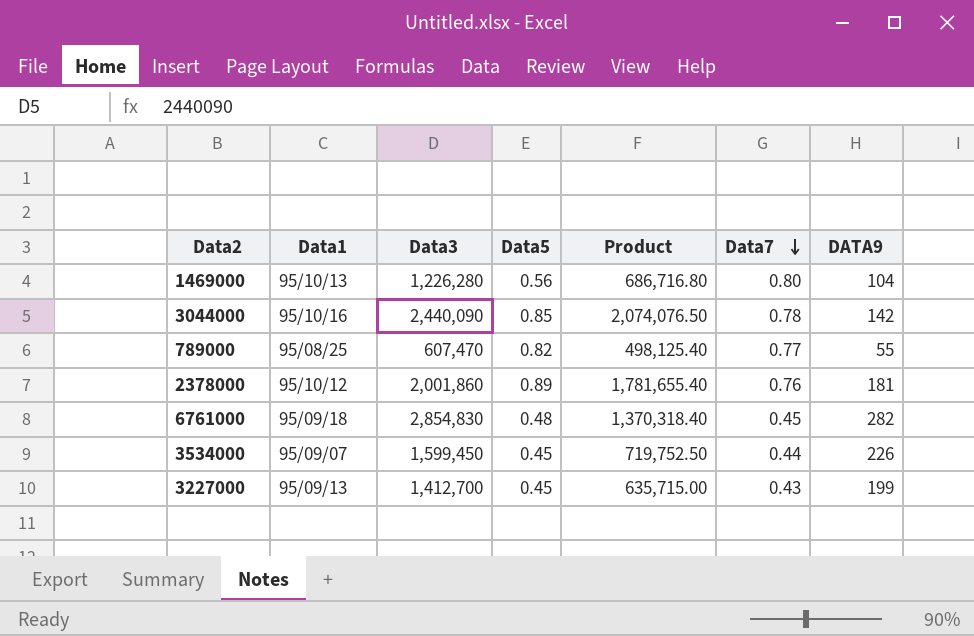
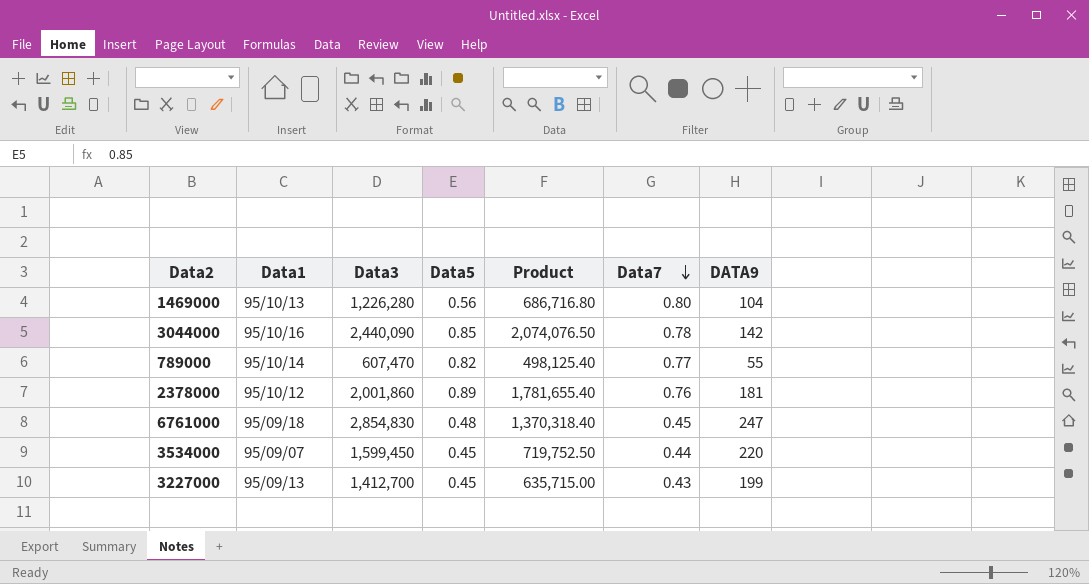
789000 | Data1: 95/08/25 -> 95/10/14
6761000 | DATA9: 282 -> 247
3534000 | DATA9: 226 -> 220

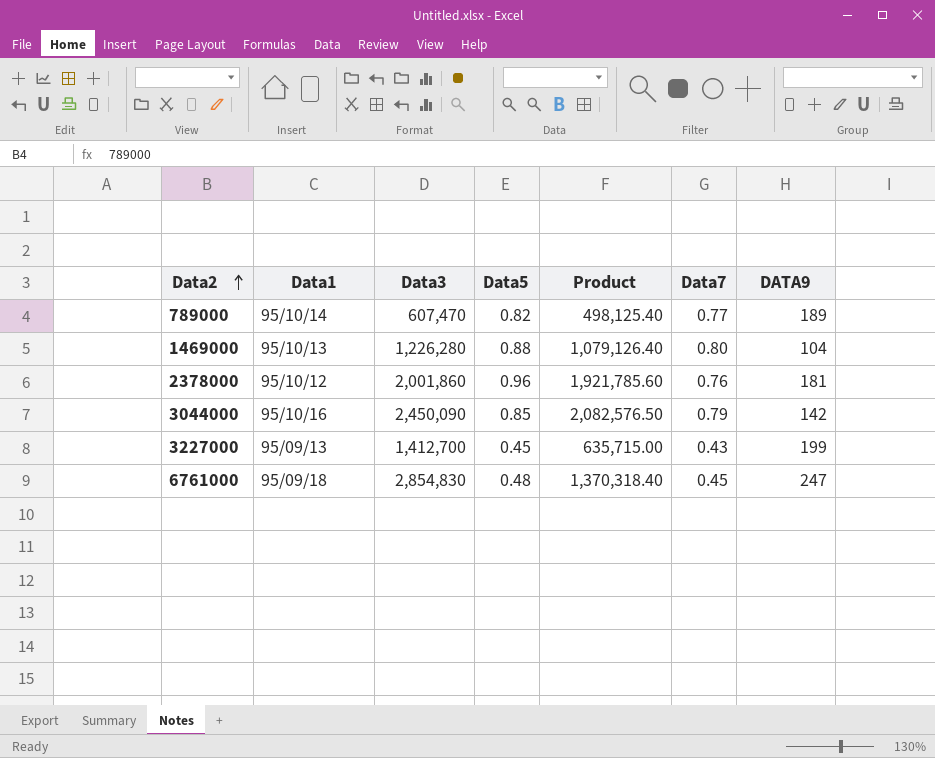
row order: Data7 descending -> Data2 ascending
row 3534000: 95/09/07 | 1,599,450 | 0.45 | 719,752.50 | 0.44 | 220 -> none
789000 | DATA9: 55 -> 189
1469000 | Data5: 0.56 -> 0.88
1469000 | Product: 686,716.80 -> 1,079,126.40
2378000 | Data5: 0.89 -> 0.96
2378000 | Product: 1,781,655.40 -> 1,921,785.60
3044000 | Data3: 2,440,090 -> 2,450,090
3044000 | Product: 2,074,076.50 -> 2,082,576.50
3044000 | Data7: 0.78 -> 0.79

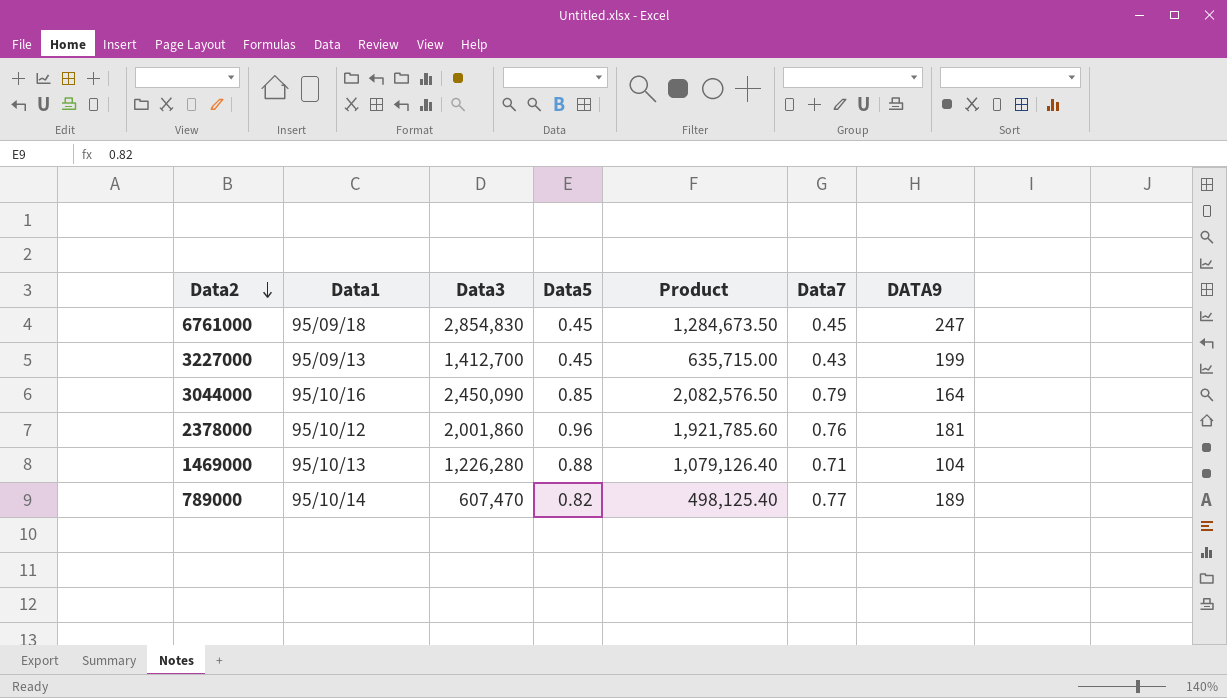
row order: Data2 ascending -> Data2 descending
6761000 | Data5: 0.48 -> 0.45
6761000 | Product: 1,370,318.40 -> 1,284,673.50
3044000 | DATA9: 142 -> 164
1469000 | Data7: 0.80 -> 0.71

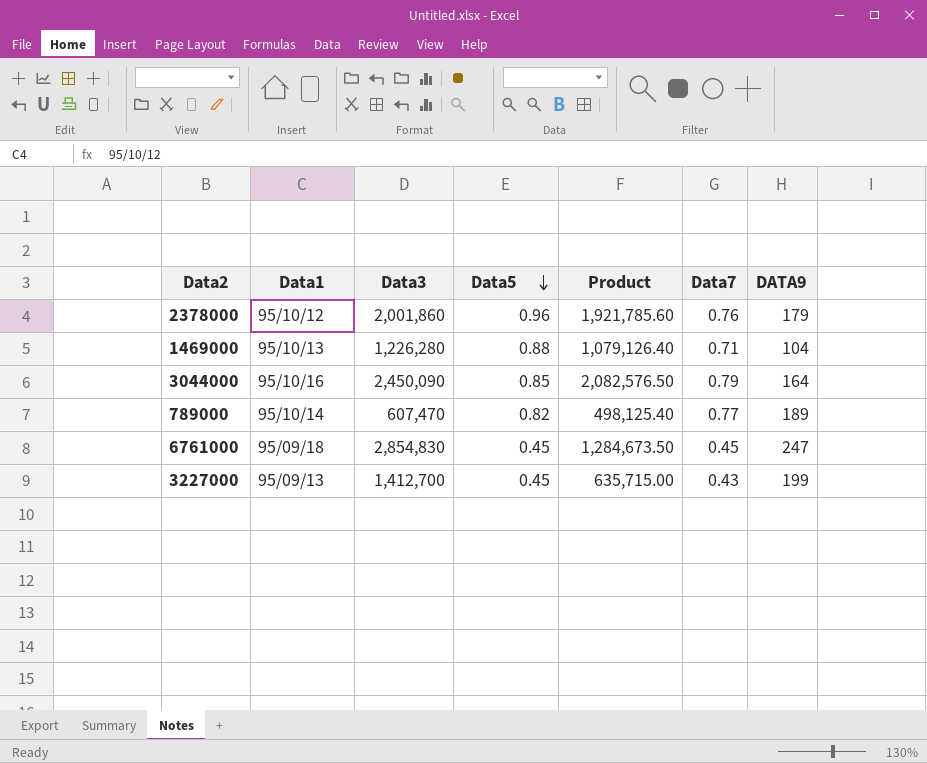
row order: Data2 descending -> Data5 descending
2378000 | DATA9: 181 -> 179

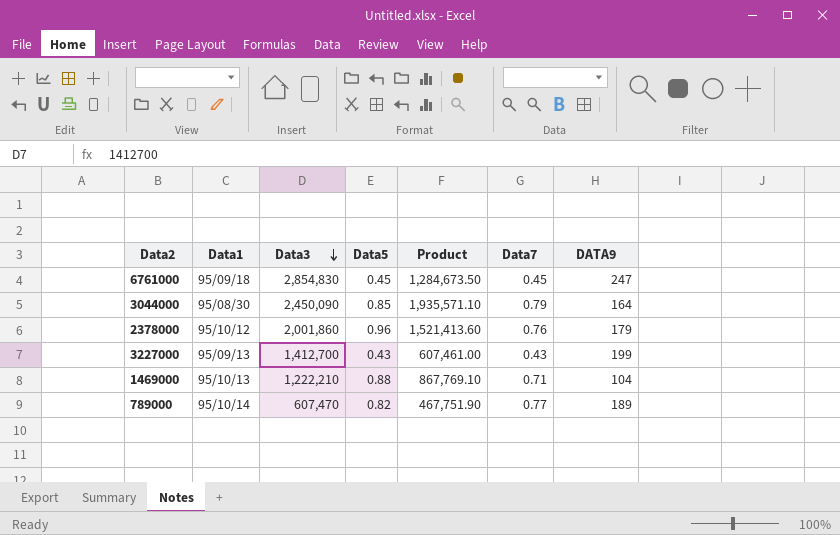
row order: Data5 descending -> Data3 descending
column Product | formula: [Data3] * [Data5] -> [Data3] * [Data7]
3044000 | Data1: 95/10/16 -> 95/08/30
3227000 | Data5: 0.45 -> 0.43
1469000 | Data3: 1,226,280 -> 1,222,210

